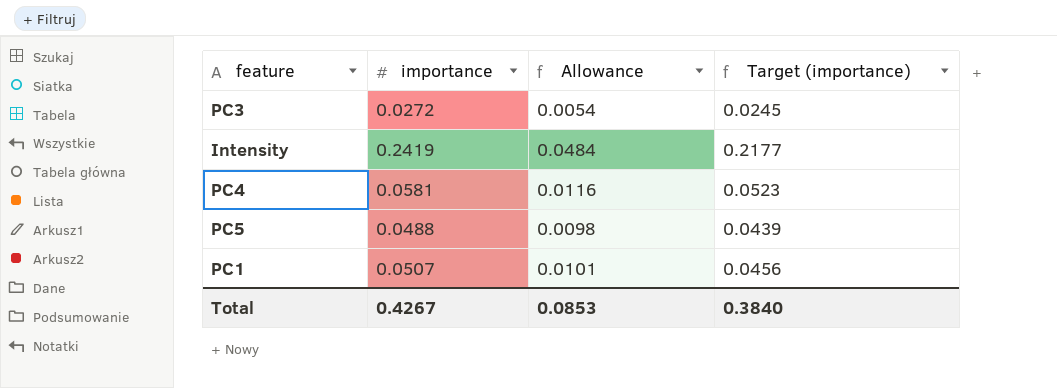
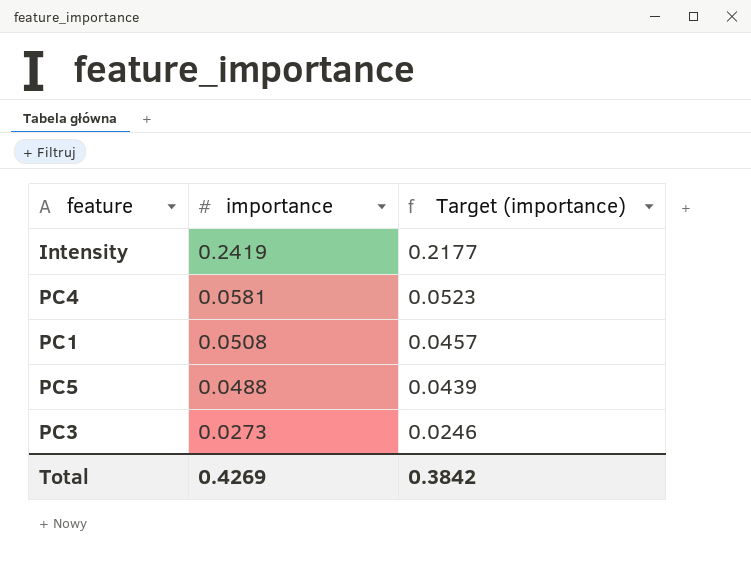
row order: none -> importance descending
column Allowance | formula: [importance] * 0.2 -> none
PC1 | importance: 0.0507 -> 0.0508
PC1 | Target (importance): 0.0456 -> 0.0457
PC3 | importance: 0.0272 -> 0.0273
PC3 | Target (importance): 0.0245 -> 0.0246
Total | importance: 0.4267 -> 0.4269
Total | Target (importance): 0.3840 -> 0.3842

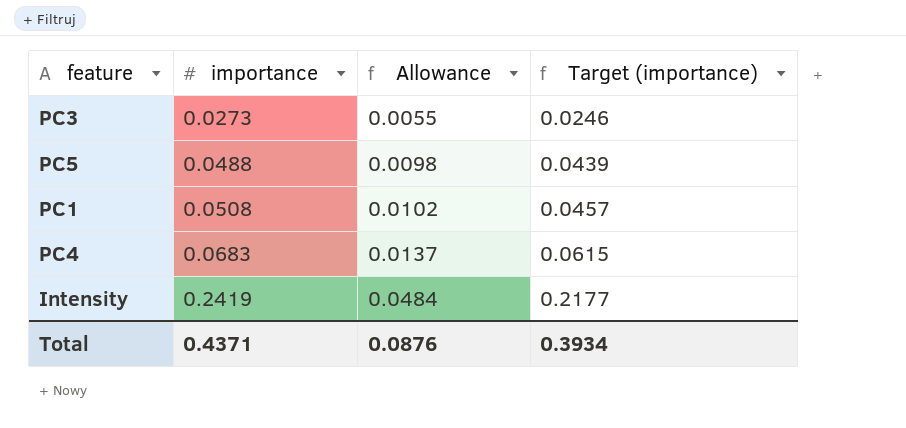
row order: importance descending -> importance ascending
column Allowance | formula: none -> [importance] * 0.2
PC4 | importance: 0.0581 -> 0.0683
PC4 | Target (importance): 0.0523 -> 0.0615
Total | importance: 0.4269 -> 0.4371
Total | Target (importance): 0.3842 -> 0.3934

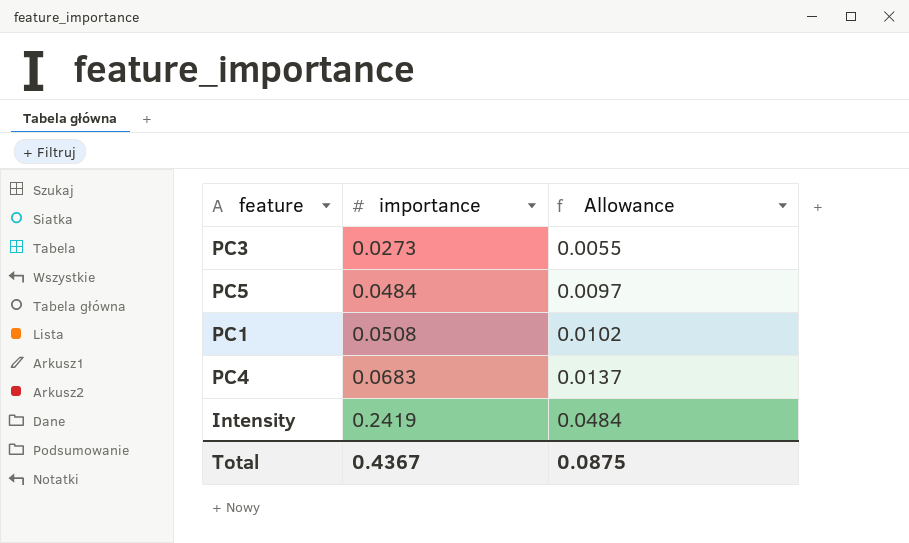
column Target (importance) | formula: [importance] * 0.9 -> none
PC5 | importance: 0.0488 -> 0.0484
PC5 | Allowance: 0.0098 -> 0.0097
Total | importance: 0.4371 -> 0.4367
Total | Allowance: 0.0876 -> 0.0875

